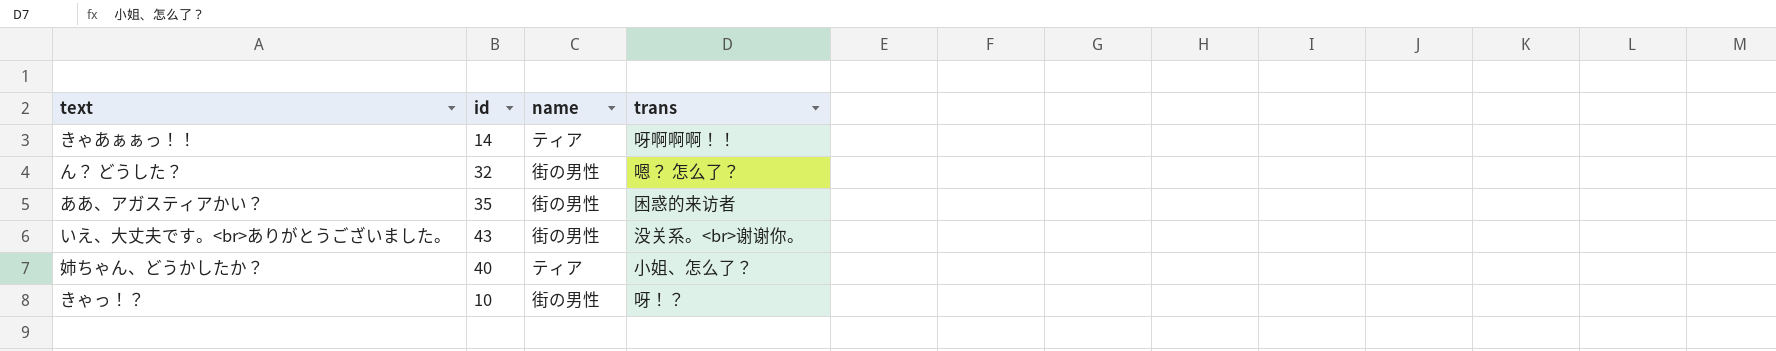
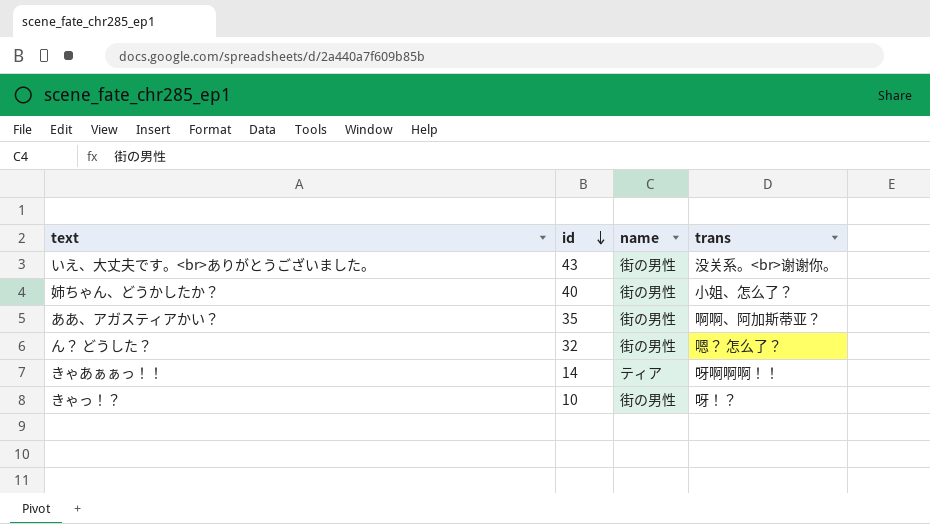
row order: none -> id descending
姉ちゃん、どうかしたか？ | name: ティア -> 街の男性
ああ、アガスティアかい？ | trans: 困惑的来访者 -> 啊啊、阿加斯蒂亚？

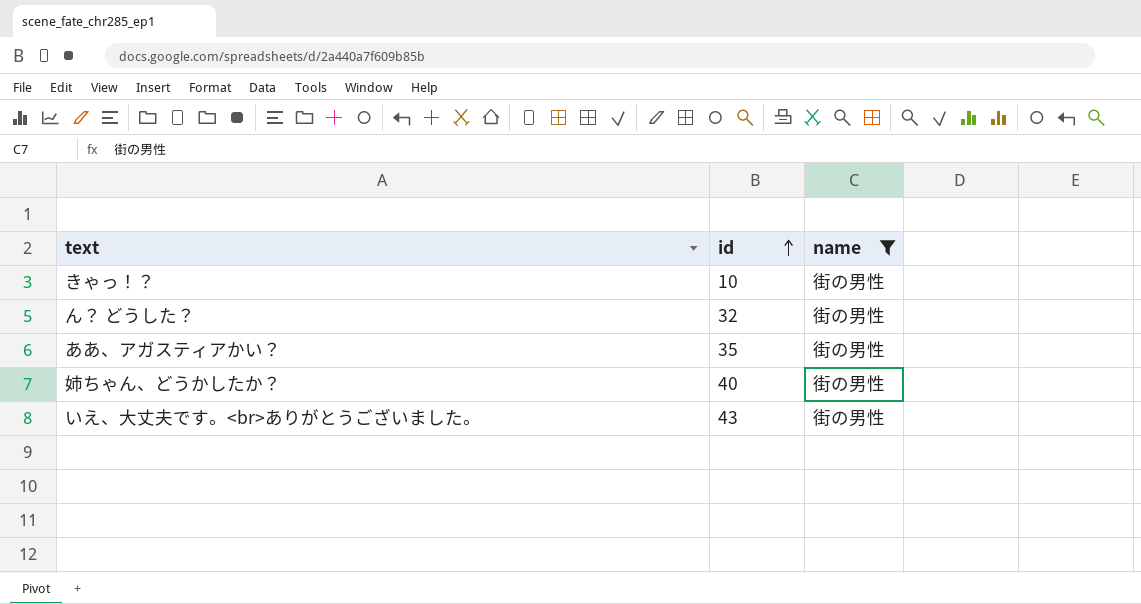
filter: none -> name = 街の男性
row order: id descending -> id ascending
column trans | position: 4 -> none

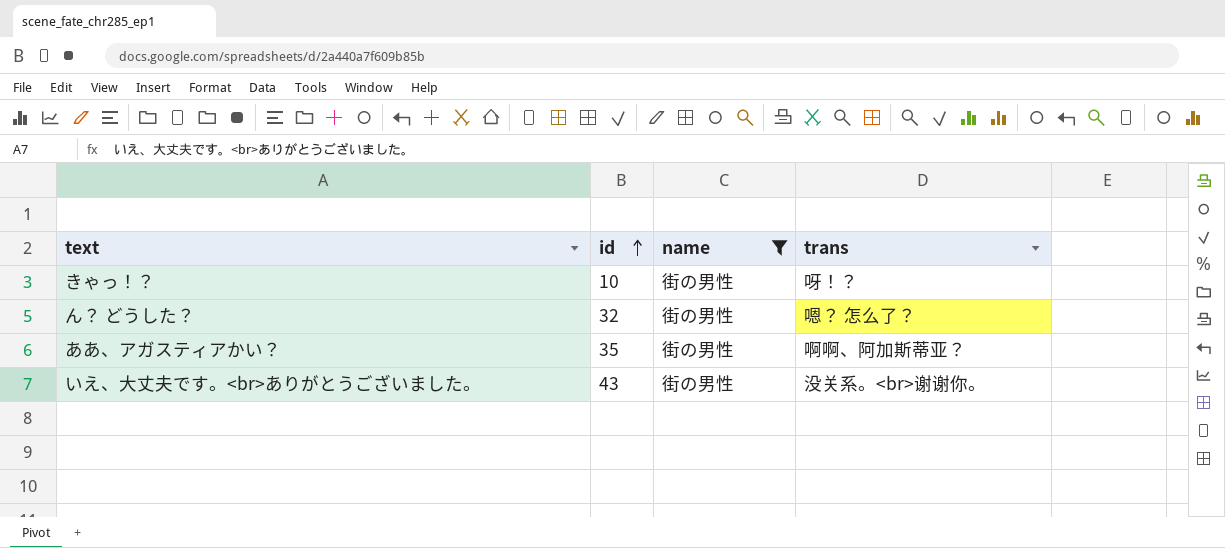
column trans | position: none -> 4
row 姉ちゃん、どうかしたか？: 40 | 街の男性 -> none

